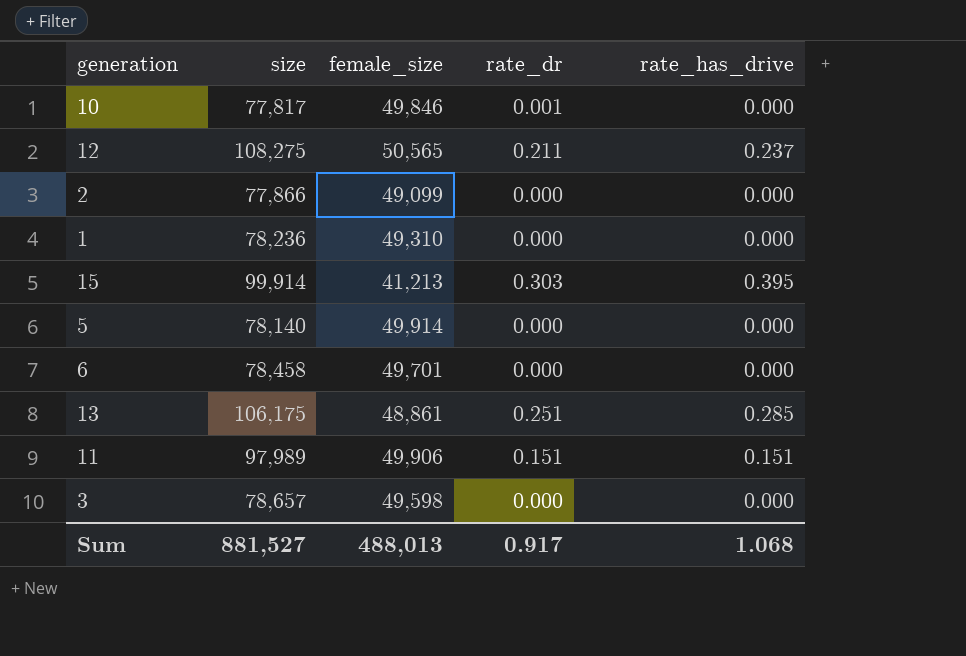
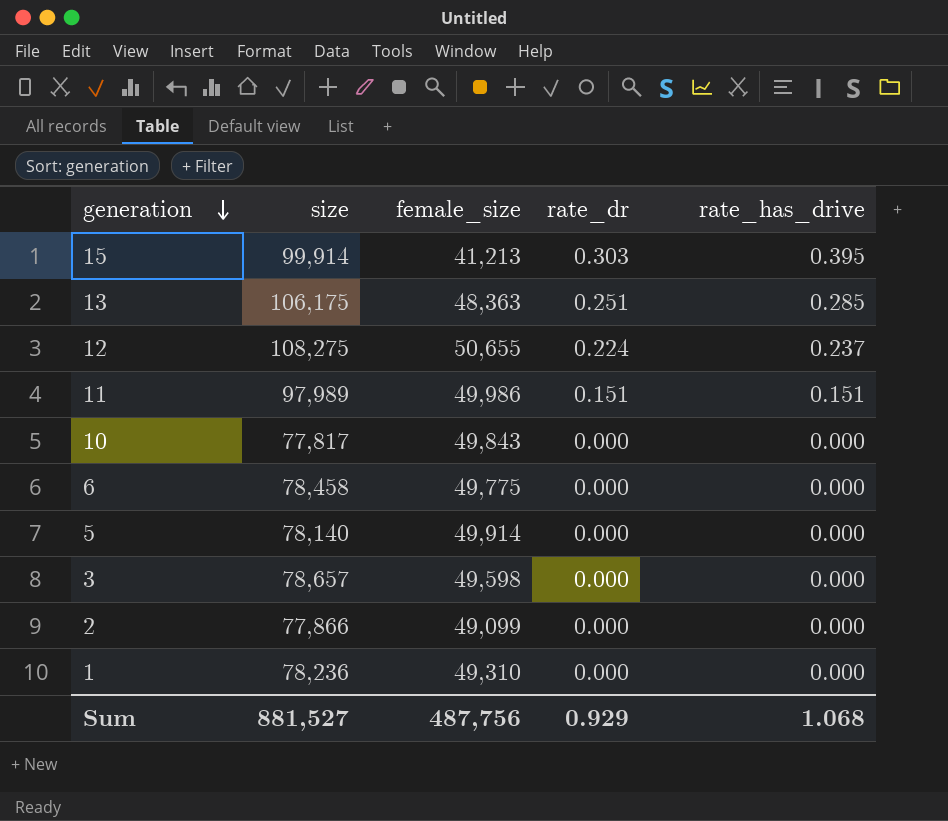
row order: none -> generation descending
13 | female_size: 48,861 -> 48,363
12 | female_size: 50,565 -> 50,655
12 | rate_dr: 0.211 -> 0.224
11 | female_size: 49,906 -> 49,986
10 | female_size: 49,846 -> 49,843
10 | rate_dr: 0.001 -> 0.000
6 | female_size: 49,701 -> 49,775
Sum | female_size: 488,013 -> 487,756
Sum | rate_dr: 0.917 -> 0.929

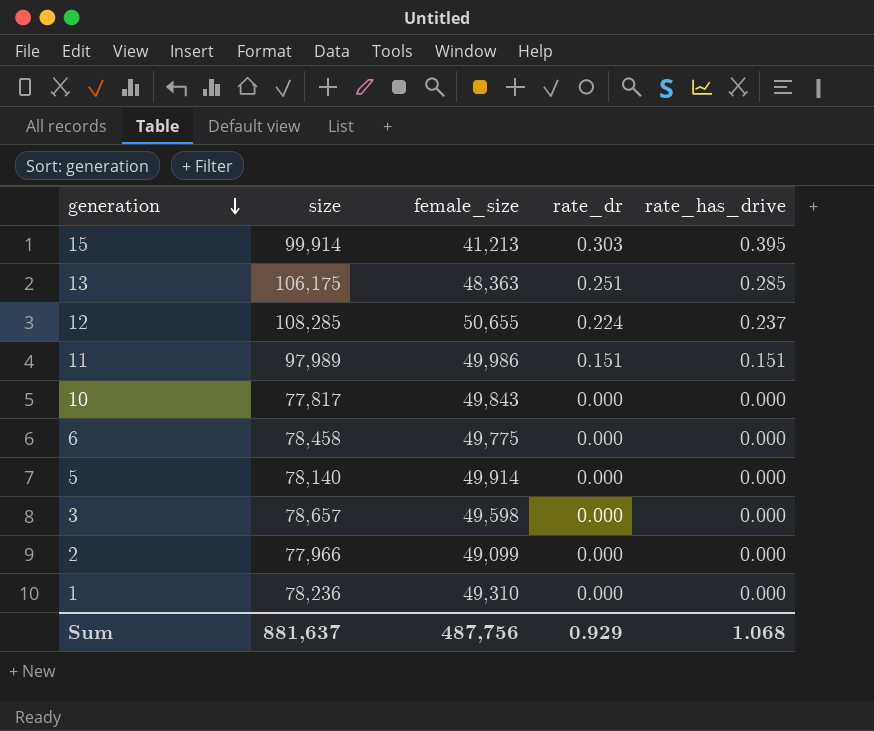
12 | size: 108,275 -> 108,285
2 | size: 77,866 -> 77,966
Sum | size: 881,527 -> 881,637

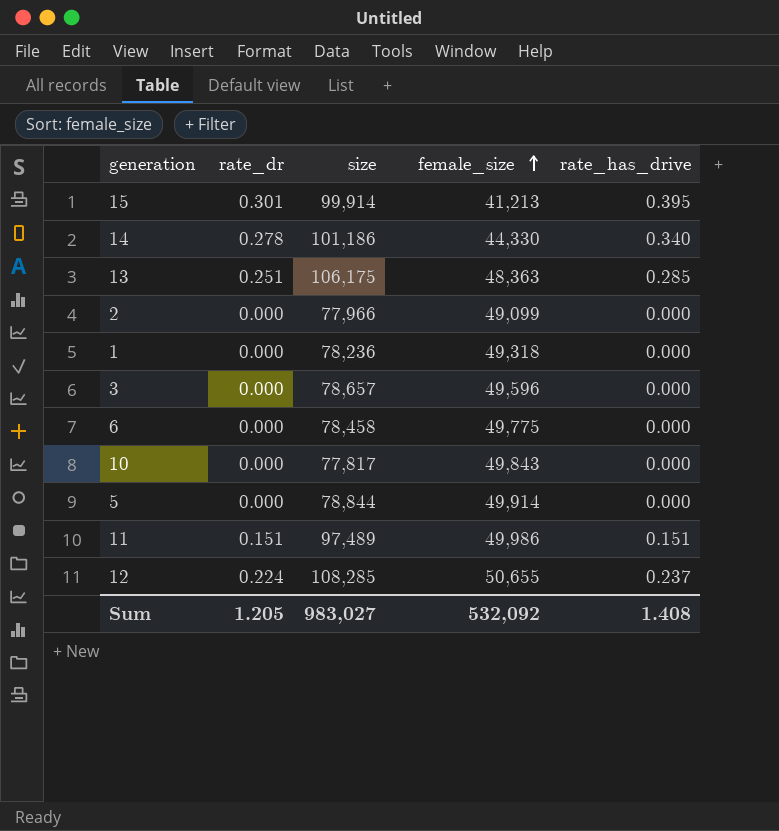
row order: generation descending -> female_size ascending
column rate_dr | position: 4 -> 2
15 | rate_dr: 0.303 -> 0.301
row 14: none -> 0.278 | 101,186 | 44,330 | 0.340
1 | female_size: 49,310 -> 49,318
3 | female_size: 49,598 -> 49,596
5 | size: 78,140 -> 78,844
11 | size: 97,989 -> 97,489
Sum | rate_dr: 0.929 -> 1.205
Sum | size: 881,637 -> 983,027
Sum | female_size: 487,756 -> 532,092
Sum | rate_has_drive: 1.068 -> 1.408

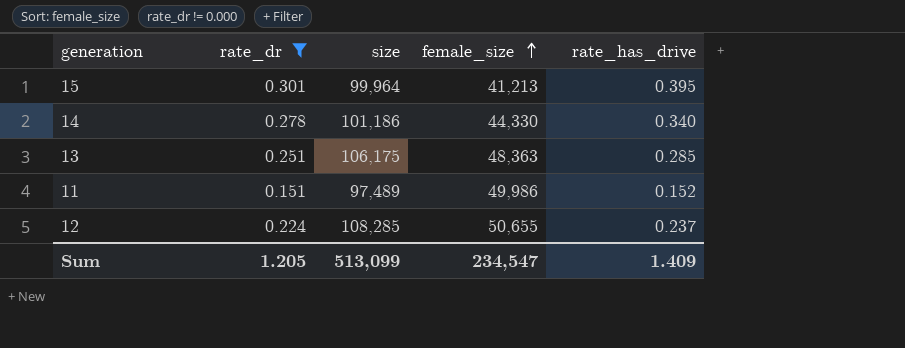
filter: none -> rate_dr != 0.000
15 | size: 99,914 -> 99,964
11 | rate_has_drive: 0.151 -> 0.152
Sum | size: 983,027 -> 513,099
Sum | female_size: 532,092 -> 234,547
Sum | rate_has_drive: 1.408 -> 1.409

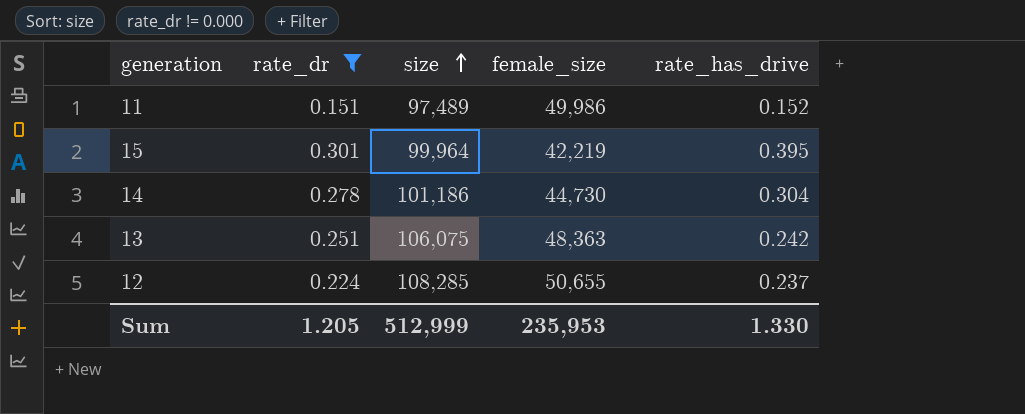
row order: female_size ascending -> size ascending
15 | female_size: 41,213 -> 42,219
14 | female_size: 44,330 -> 44,730
14 | rate_has_drive: 0.340 -> 0.304
13 | size: 106,175 -> 106,075
13 | rate_has_drive: 0.285 -> 0.242
Sum | size: 513,099 -> 512,999
Sum | female_size: 234,547 -> 235,953
Sum | rate_has_drive: 1.409 -> 1.330

